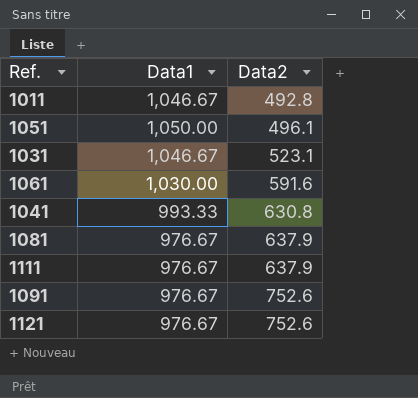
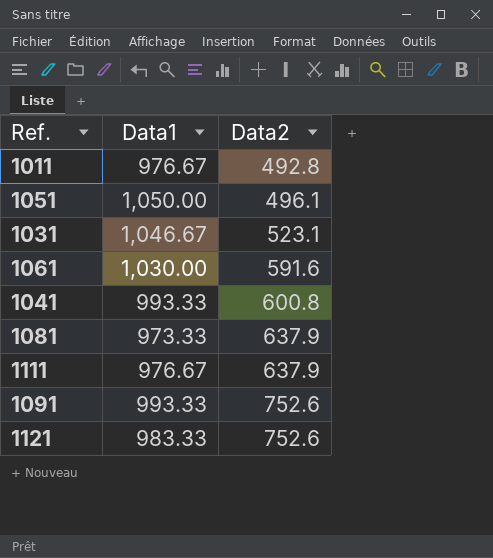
1011 | Data1: 1,046.67 -> 976.67
1041 | Data2: 630.8 -> 600.8
1081 | Data1: 976.67 -> 973.33
1091 | Data1: 976.67 -> 993.33
1121 | Data1: 976.67 -> 983.33

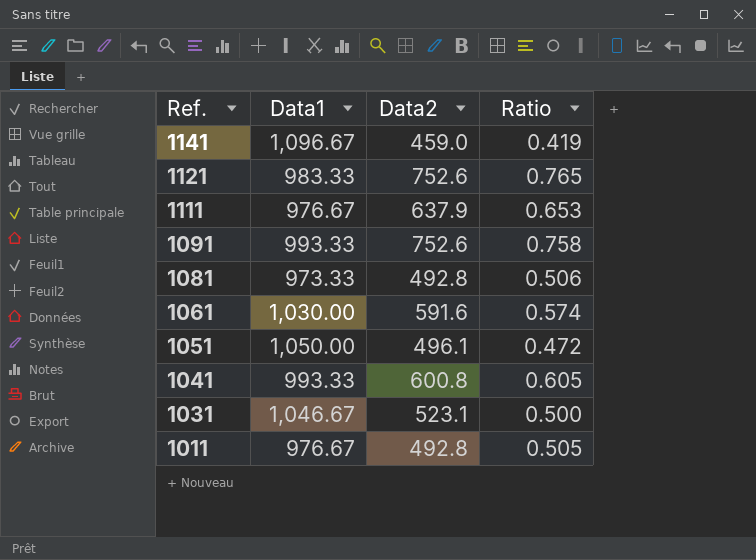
row order: Data2 ascending -> Ref. descending
column Ratio | formula: none -> [Data2] / [Data1]
row 1141: none -> 1,096.67 | 459.0 | 0.419
1081 | Data2: 637.9 -> 492.8

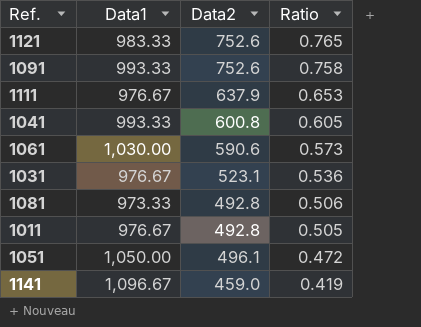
row order: Ref. descending -> Ratio descending
1061 | Data2: 591.6 -> 590.6
1061 | Ratio: 0.574 -> 0.573
1031 | Data1: 1,046.67 -> 976.67
1031 | Ratio: 0.500 -> 0.536

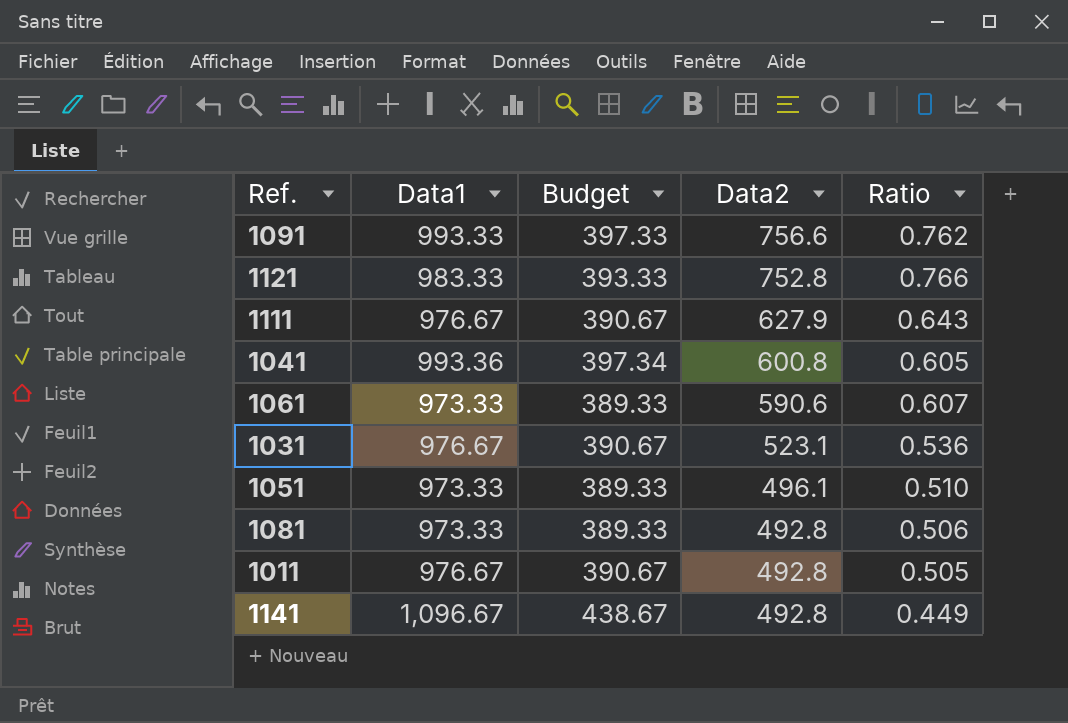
row order: Ratio descending -> Data2 descending
column Budget | formula: none -> [Data1] * 0.4
1091 | Data2: 752.6 -> 756.6
1091 | Ratio: 0.758 -> 0.762
1121 | Data2: 752.6 -> 752.8
1121 | Ratio: 0.765 -> 0.766
1111 | Data2: 637.9 -> 627.9
1111 | Ratio: 0.653 -> 0.643
1041 | Data1: 993.33 -> 993.36
1061 | Data1: 1,030.00 -> 973.33
1061 | Ratio: 0.573 -> 0.607
1051 | Data1: 1,050.00 -> 973.33
1051 | Ratio: 0.472 -> 0.510
1141 | Data2: 459.0 -> 492.8
1141 | Ratio: 0.419 -> 0.449

